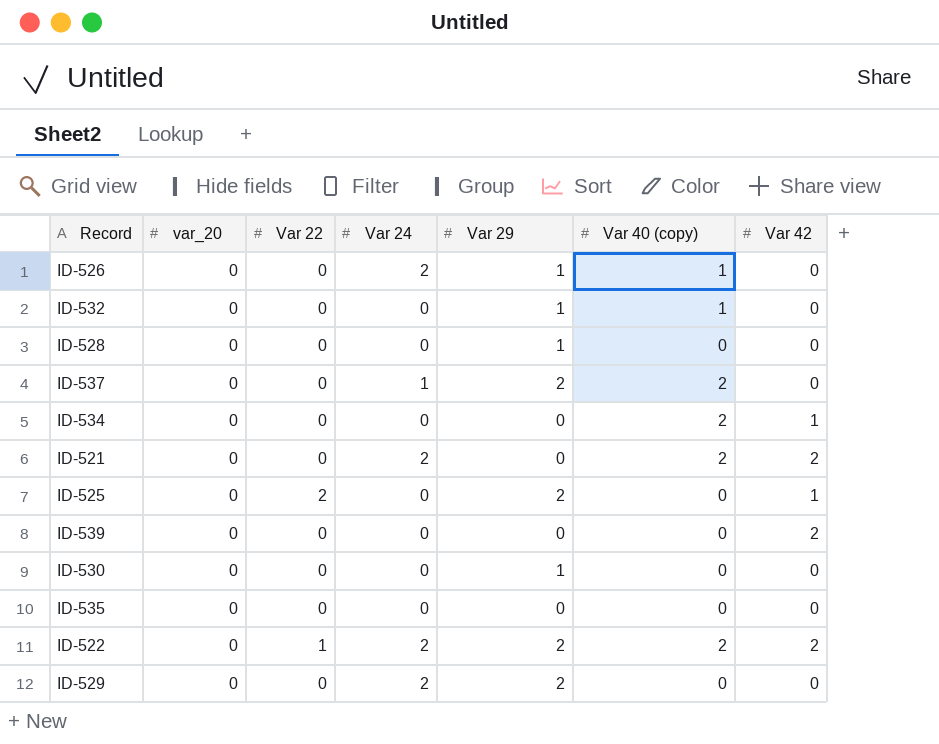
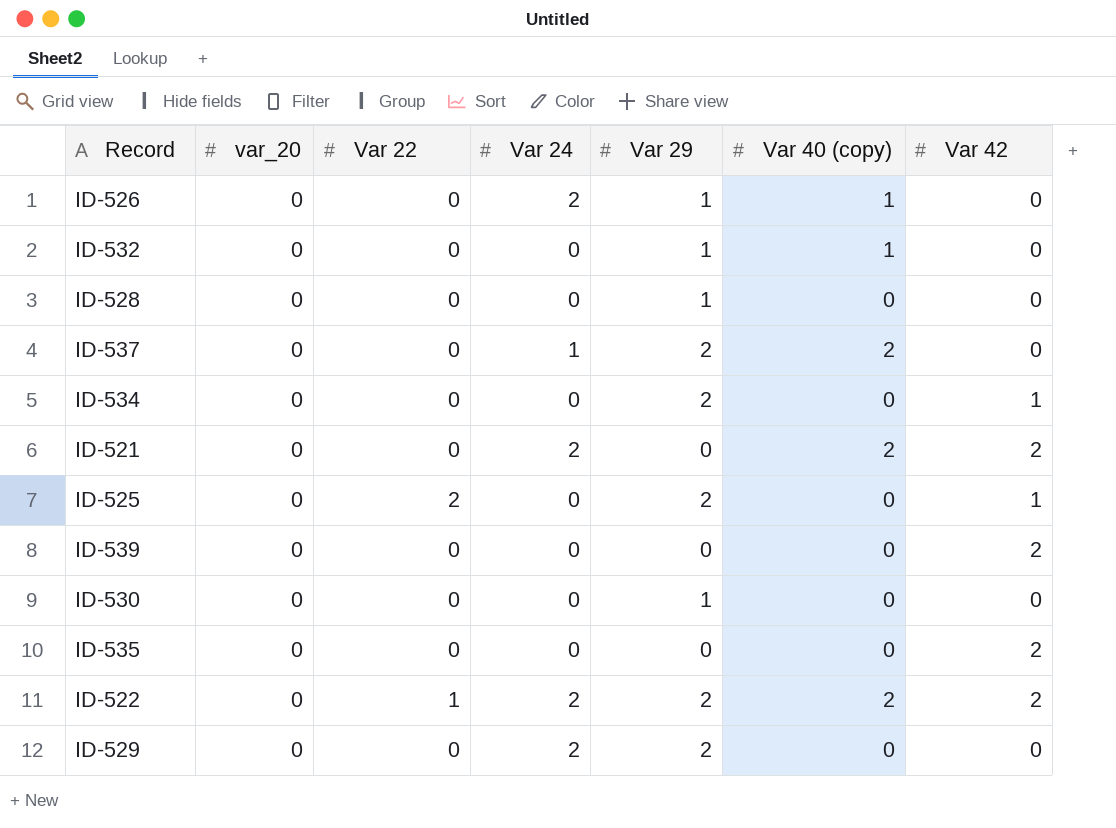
ID-534 | Var 29: 0 -> 2
ID-534 | Var 40 (copy): 2 -> 0
ID-535 | Var 42: 0 -> 2

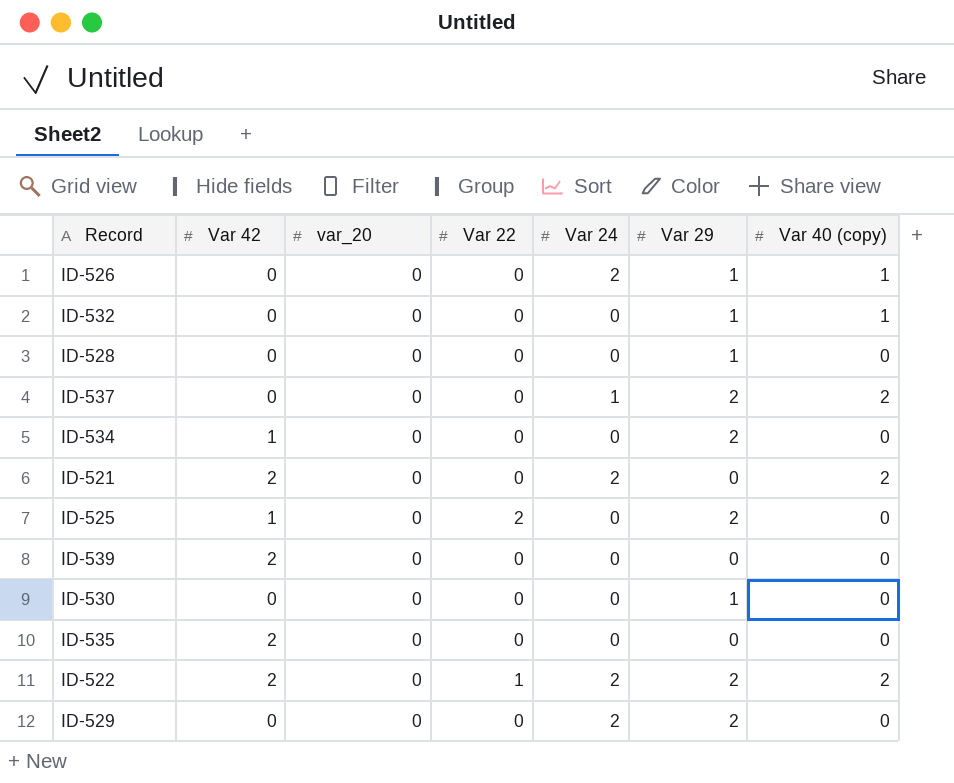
column Var 42 | position: 7 -> 2

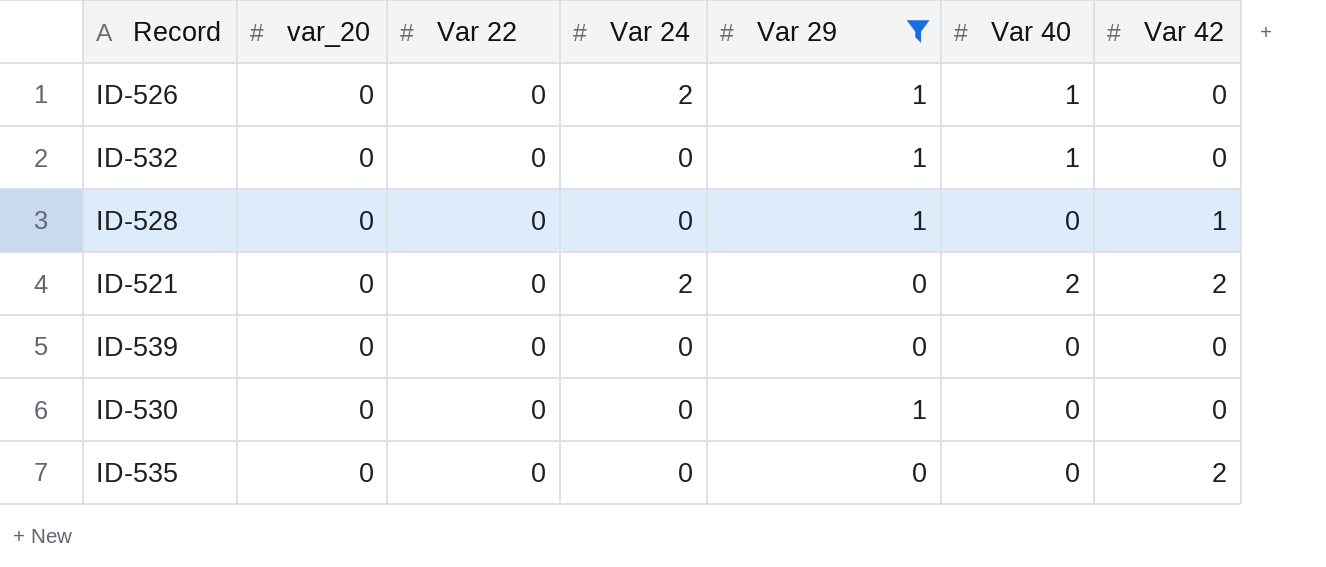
filter: none -> Var 29 != 2
column name: Var 40 (copy) -> Var 40
column Var 42 | position: 2 -> 7
ID-528 | Var 42: 0 -> 1
ID-539 | Var 42: 2 -> 0

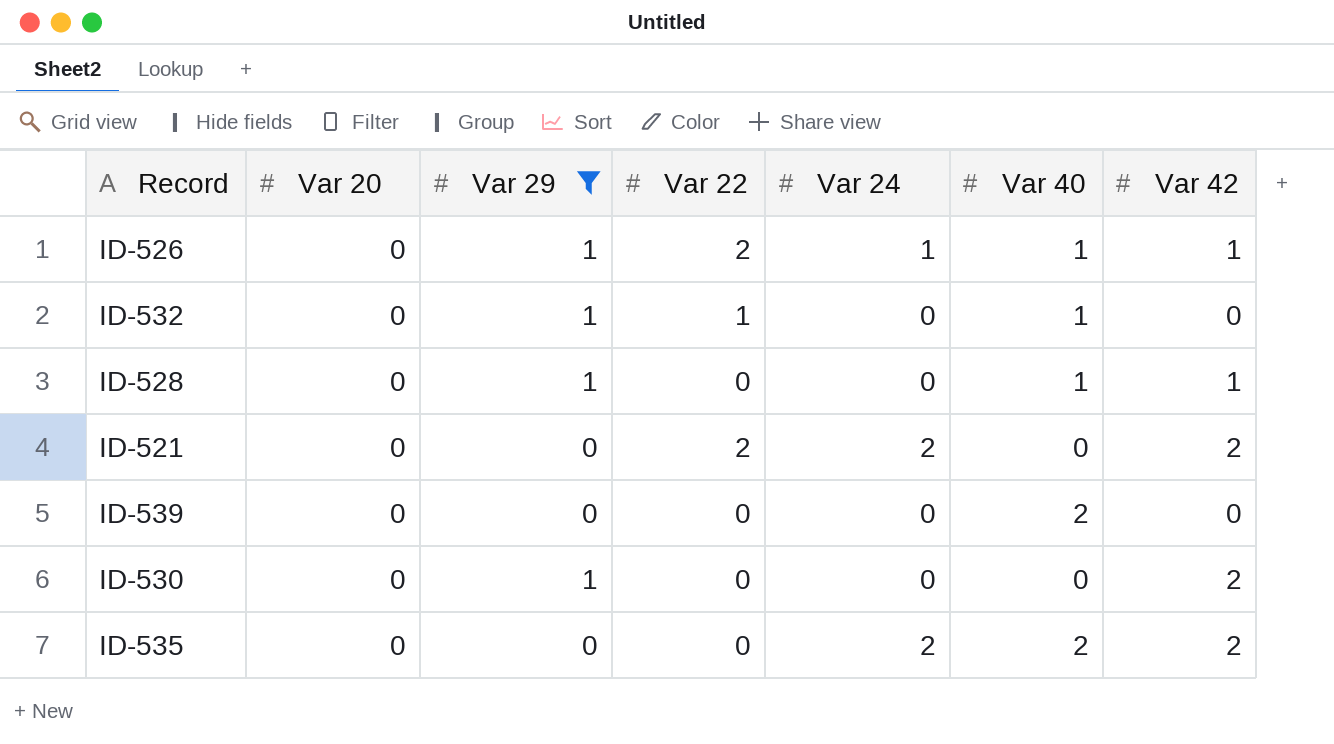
column name: var_20 -> Var 20
column Var 29 | position: 5 -> 3
ID-526 | Var 22: 0 -> 2
ID-526 | Var 24: 2 -> 1
ID-526 | Var 42: 0 -> 1
ID-532 | Var 22: 0 -> 1
ID-528 | Var 40: 0 -> 1
ID-521 | Var 22: 0 -> 2
ID-521 | Var 40: 2 -> 0
ID-539 | Var 40: 0 -> 2
ID-530 | Var 42: 0 -> 2
ID-535 | Var 24: 0 -> 2
ID-535 | Var 40: 0 -> 2

